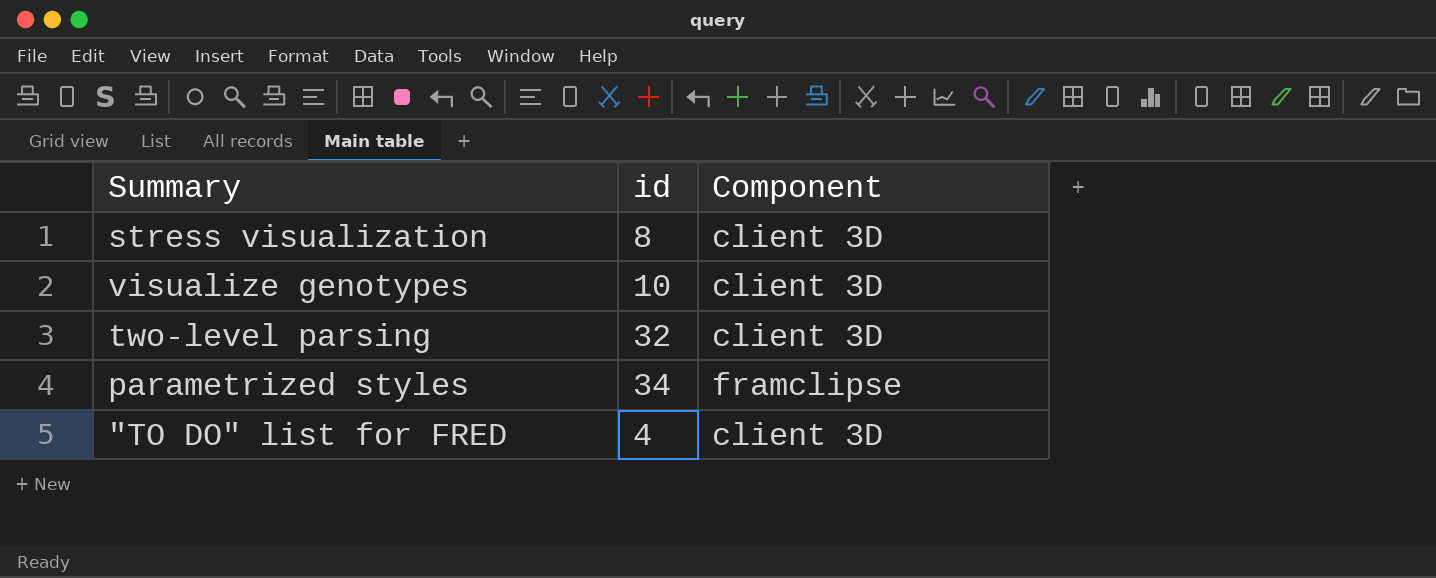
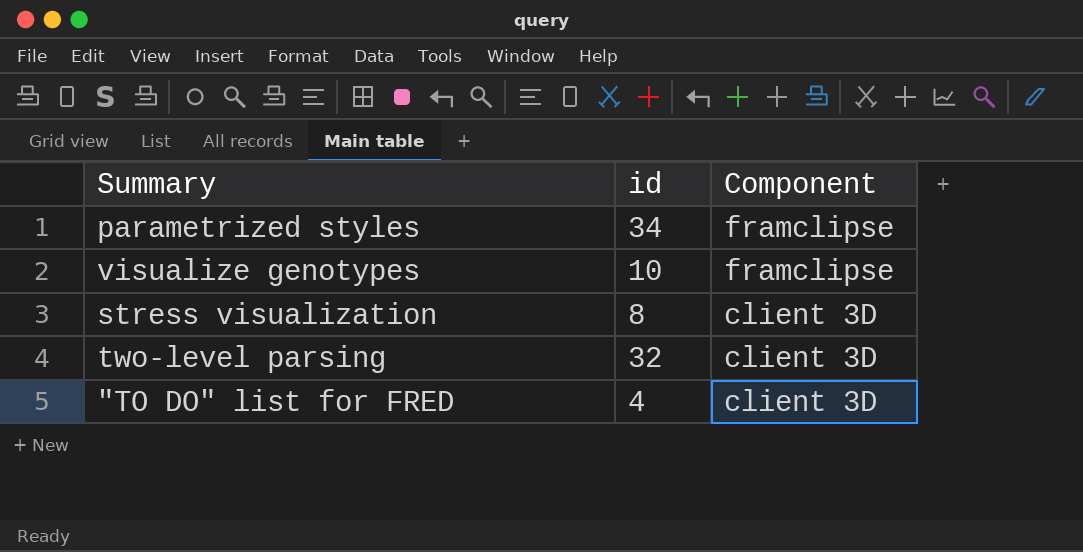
row order: none -> Component descending
visualize genotypes | Component: client 3D -> framclipse

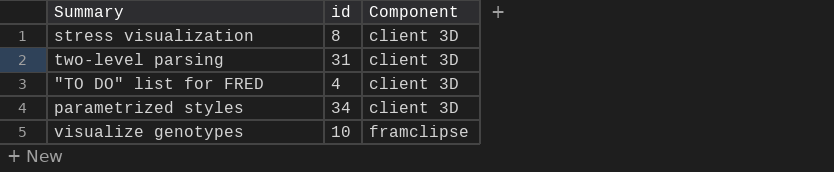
row order: Component descending -> Component ascending
two-level parsing | id: 32 -> 31
parametrized styles | Component: framclipse -> client 3D

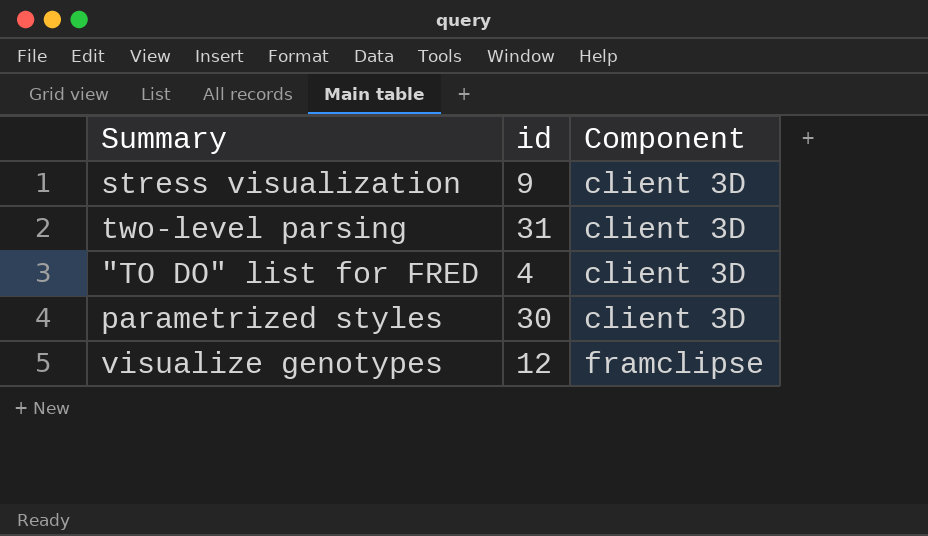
stress visualization | id: 8 -> 9
parametrized styles | id: 34 -> 30
visualize genotypes | id: 10 -> 12

